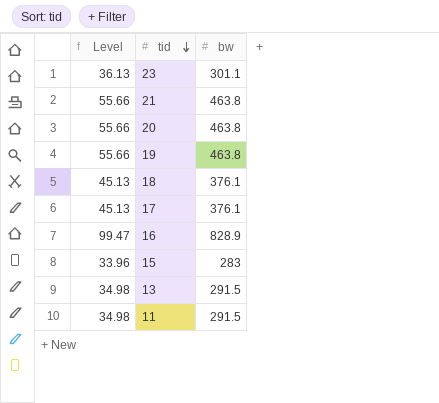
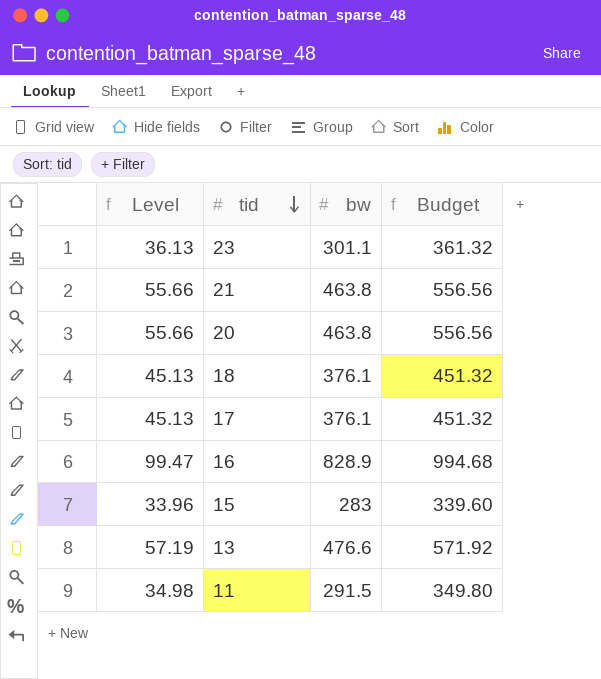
column Budget | formula: none -> [bw] * 1.2
row 19: 55.66 | 463.8 -> none
13 | Level: 34.98 -> 57.19
13 | bw: 291.5 -> 476.6

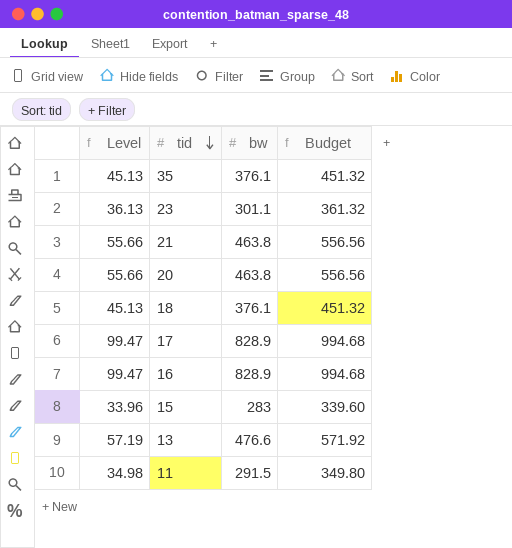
row 35: none -> 45.13 | 376.1 | 451.32
17 | Level: 45.13 -> 99.47
17 | bw: 376.1 -> 828.9
17 | Budget: 451.32 -> 994.68

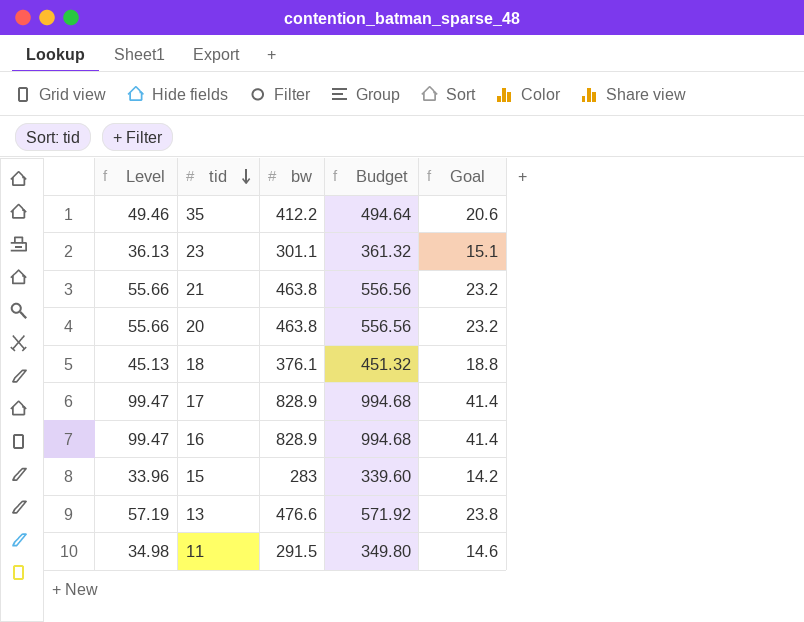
column Goal | formula: none -> [bw] * 0.05
35 | Level: 45.13 -> 49.46
35 | bw: 376.1 -> 412.2
35 | Budget: 451.32 -> 494.64

